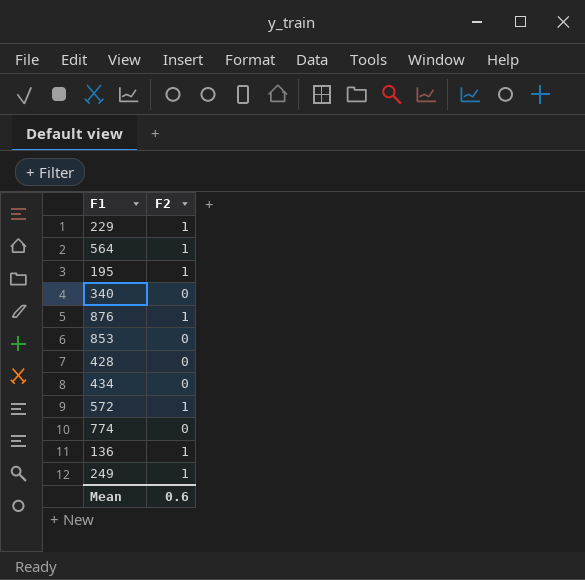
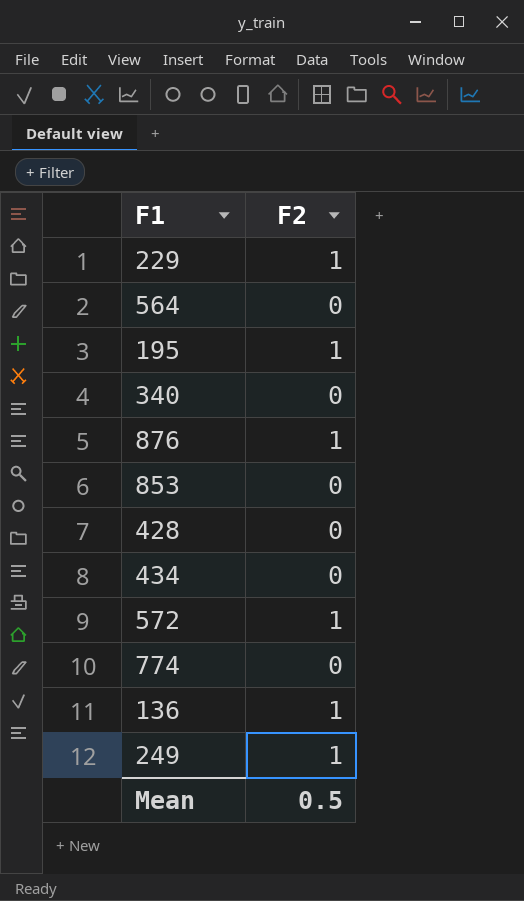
564 | F2: 1 -> 0
Mean | F2: 0.6 -> 0.5

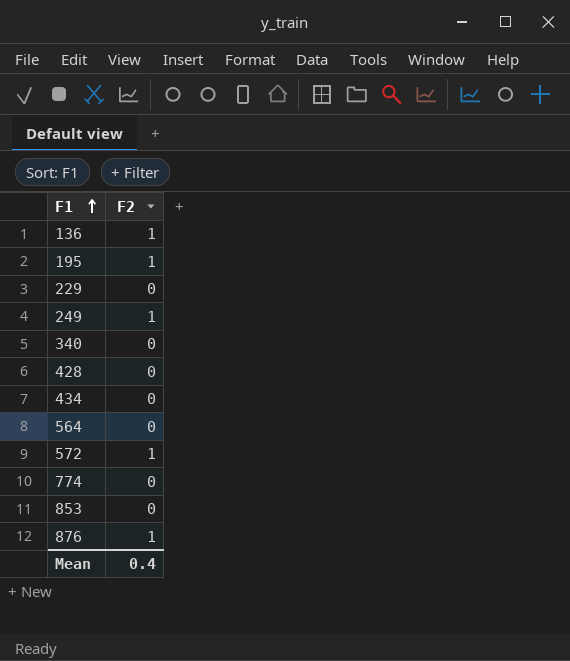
row order: none -> F1 ascending
229 | F2: 1 -> 0
Mean | F2: 0.5 -> 0.4

